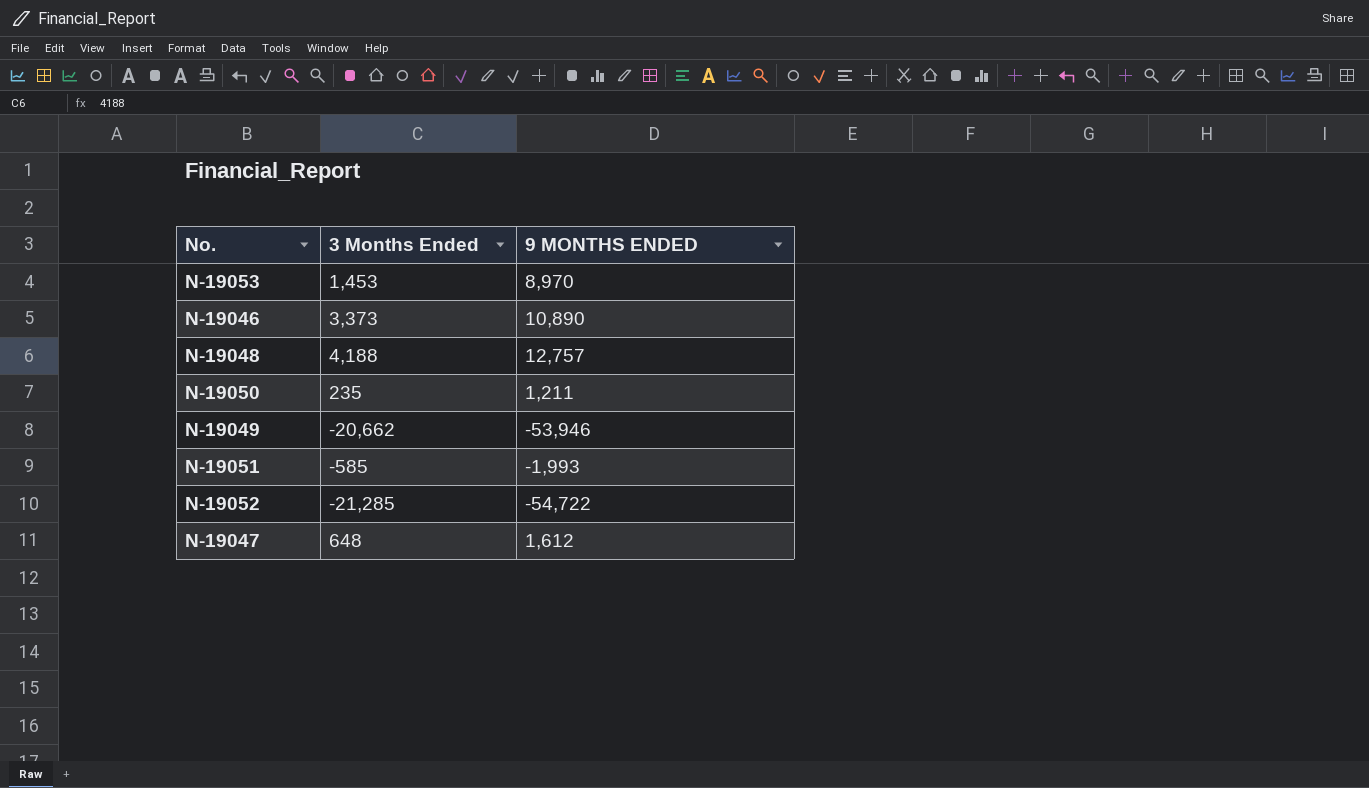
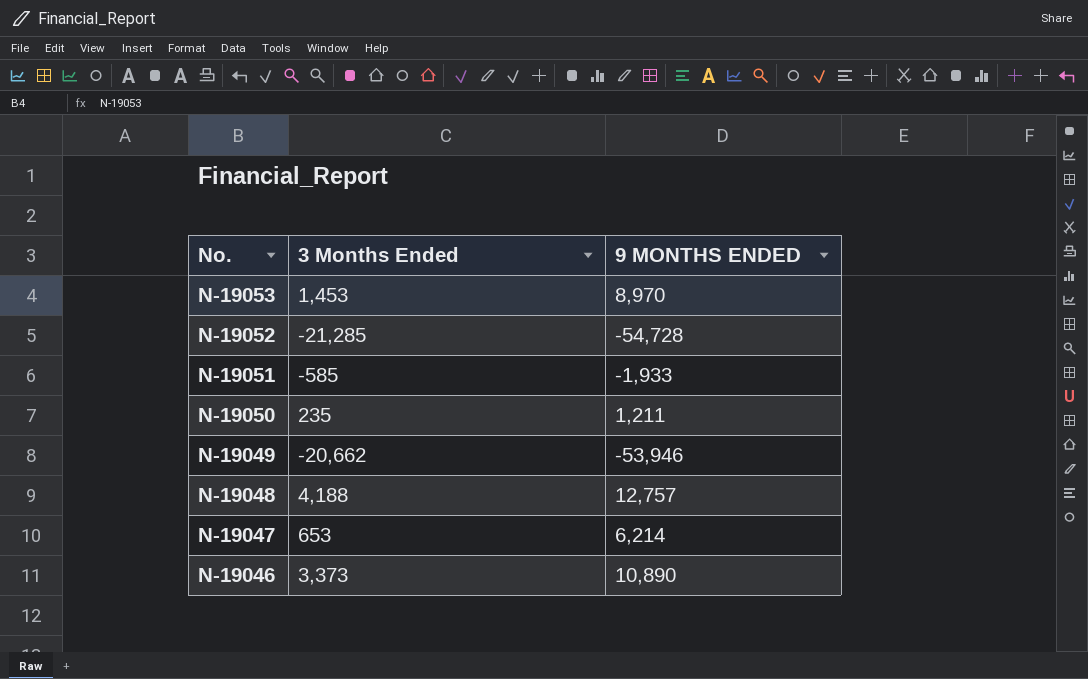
row order: none -> No. descending
N-19052 | 9 MONTHS ENDED: -54,722 -> -54,728
N-19051 | 9 MONTHS ENDED: -1,993 -> -1,933
N-19047 | 3 Months Ended: 648 -> 653
N-19047 | 9 MONTHS ENDED: 1,612 -> 6,214

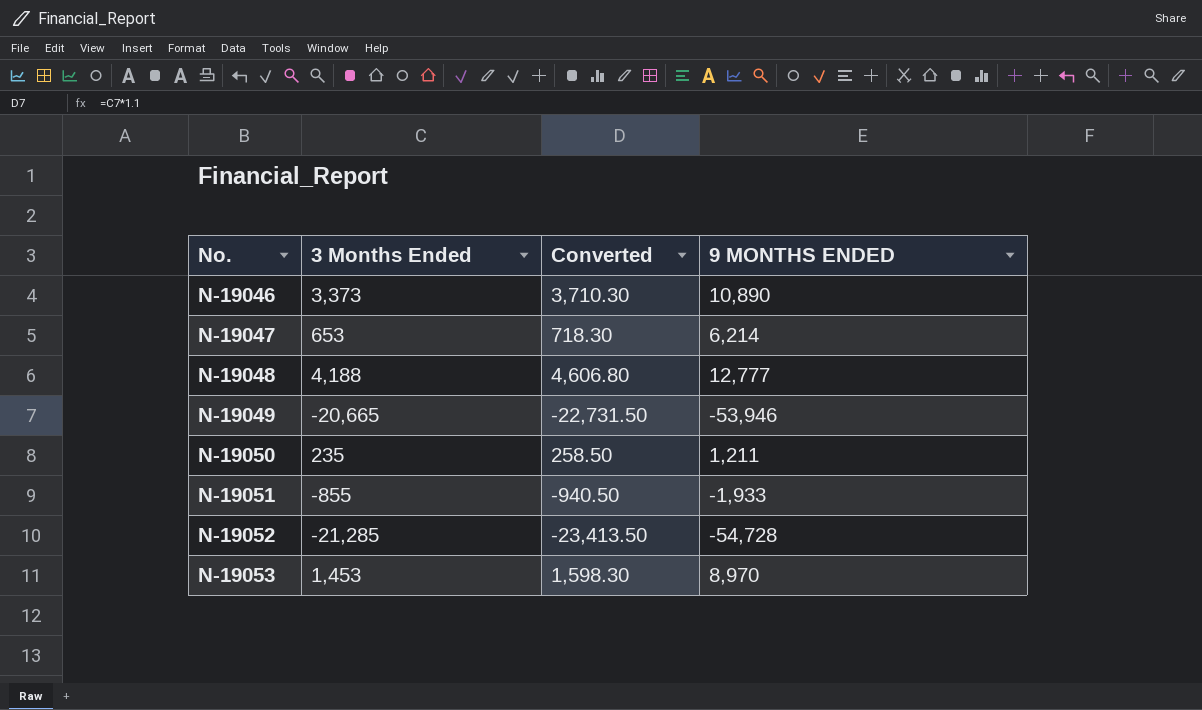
row order: No. descending -> No. ascending
column Converted | formula: none -> [3 Months Ended] * 1.1
N-19048 | 9 MONTHS ENDED: 12,757 -> 12,777
N-19049 | 3 Months Ended: -20,662 -> -20,665
N-19051 | 3 Months Ended: -585 -> -855

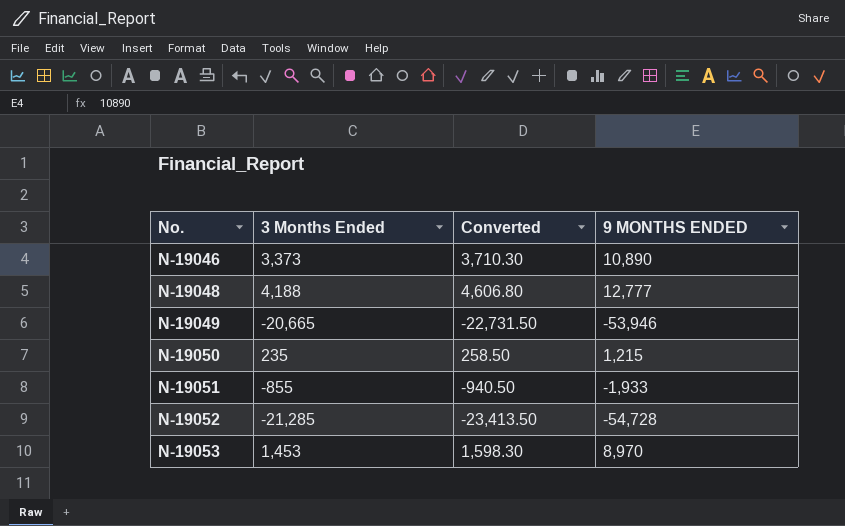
row N-19047: 653 | 718.30 | 6,214 -> none
N-19050 | 9 MONTHS ENDED: 1,211 -> 1,215

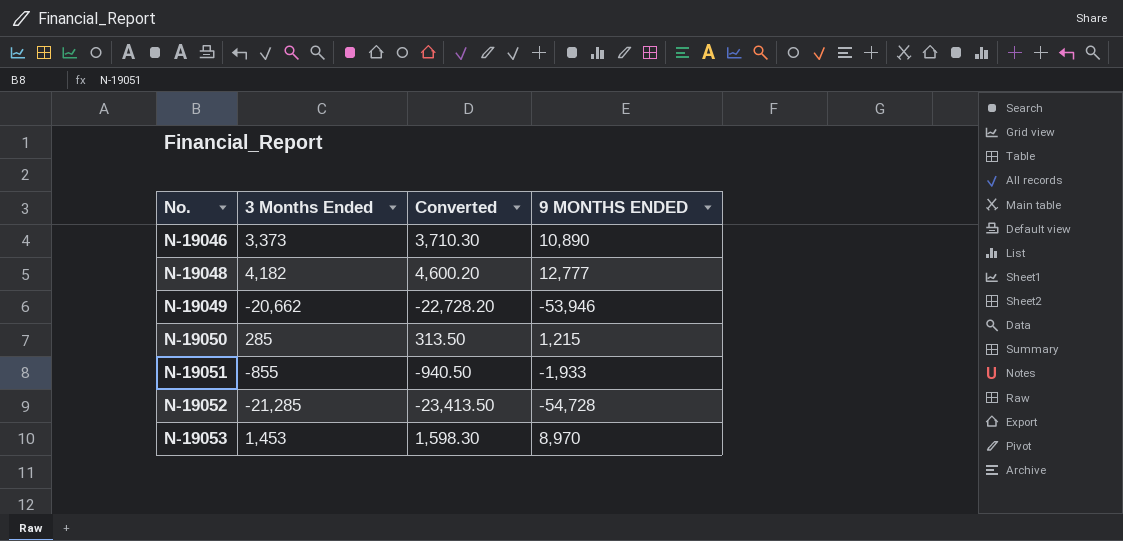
N-19048 | 3 Months Ended: 4,188 -> 4,182
N-19048 | Converted: 4,606.80 -> 4,600.20
N-19049 | 3 Months Ended: -20,665 -> -20,662
N-19049 | Converted: -22,731.50 -> -22,728.20
N-19050 | 3 Months Ended: 235 -> 285
N-19050 | Converted: 258.50 -> 313.50

